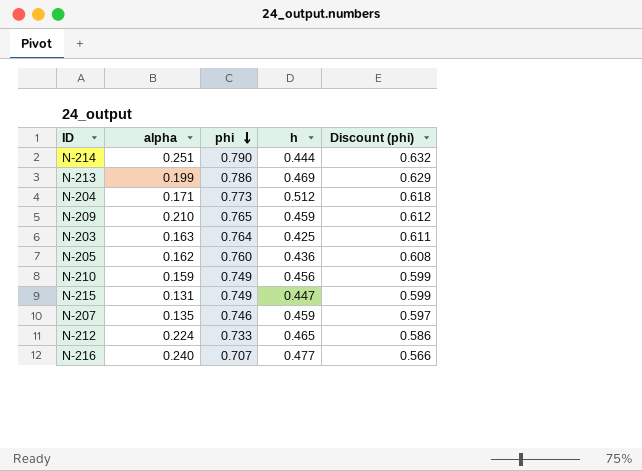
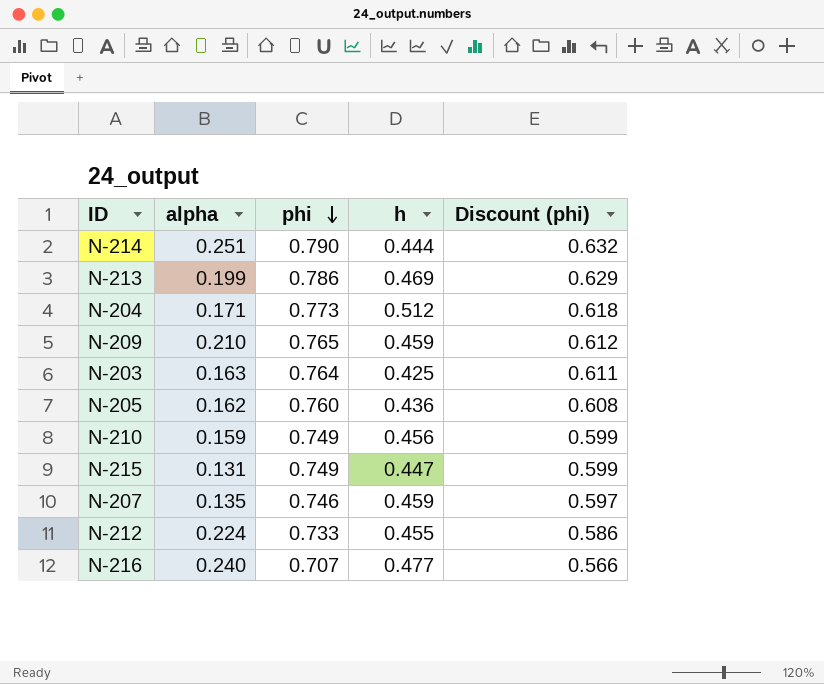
N-212 | h: 0.465 -> 0.455

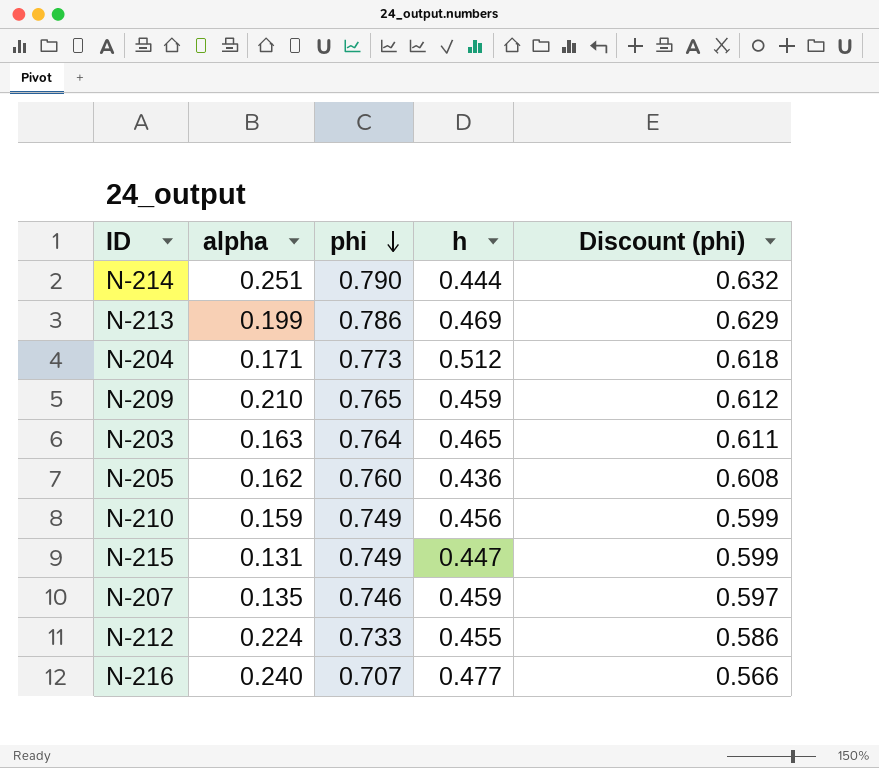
N-203 | h: 0.425 -> 0.465

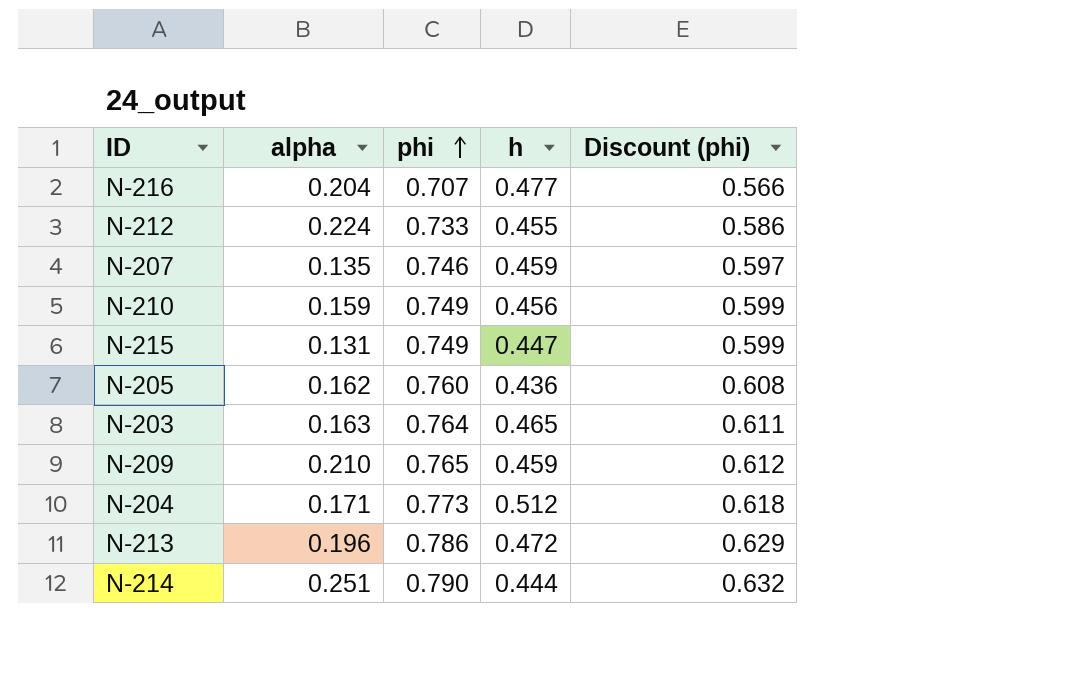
row order: phi descending -> phi ascending
N-216 | alpha: 0.240 -> 0.204
N-213 | alpha: 0.199 -> 0.196
N-213 | h: 0.469 -> 0.472

